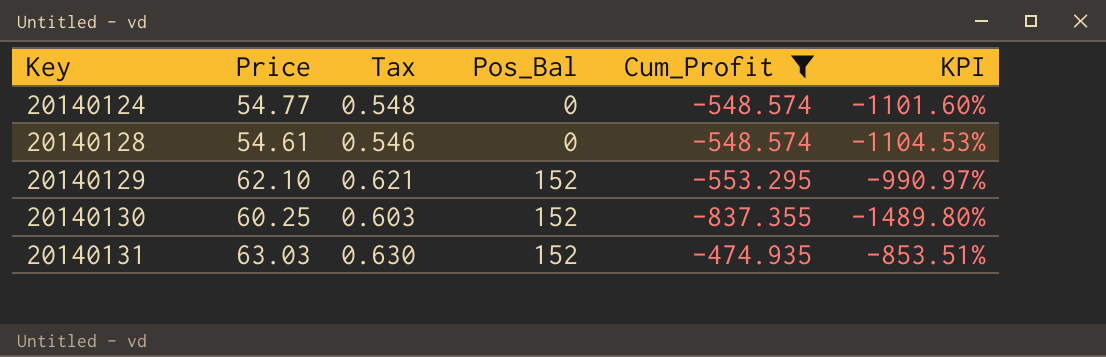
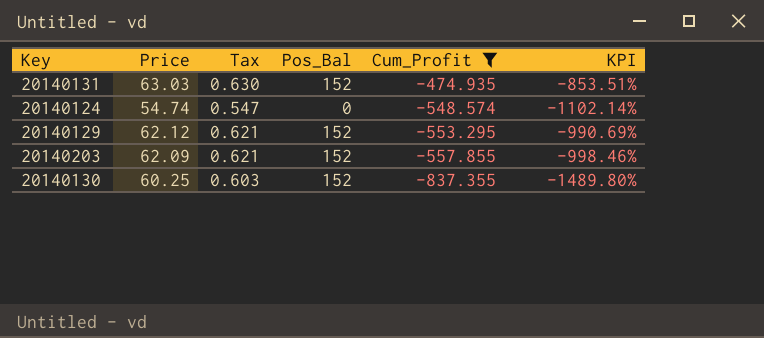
row order: Key ascending -> Cum_Profit descending
row 20140128: 54.61 | 0.546 | 0 | -548.574 | -1104.53% -> none
20140124 | Price: 54.77 -> 54.74
20140124 | Tax: 0.548 -> 0.547
20140124 | KPI: -1101.60% -> -1102.14%
20140129 | Price: 62.10 -> 62.12
20140129 | KPI: -990.97% -> -990.69%
row 20140203: none -> 62.09 | 0.621 | 152 | -557.855 | -998.46%

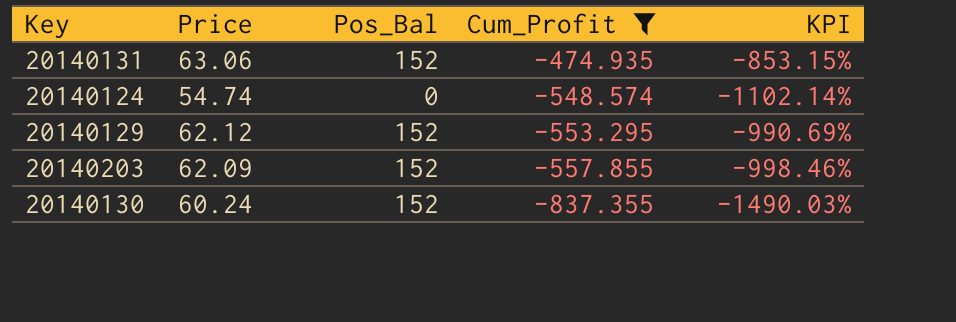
column Tax | formula: [Price] * 0.01 -> none
20140131 | Price: 63.03 -> 63.06
20140131 | KPI: -853.51% -> -853.15%
20140130 | Price: 60.25 -> 60.24
20140130 | KPI: -1489.80% -> -1490.03%

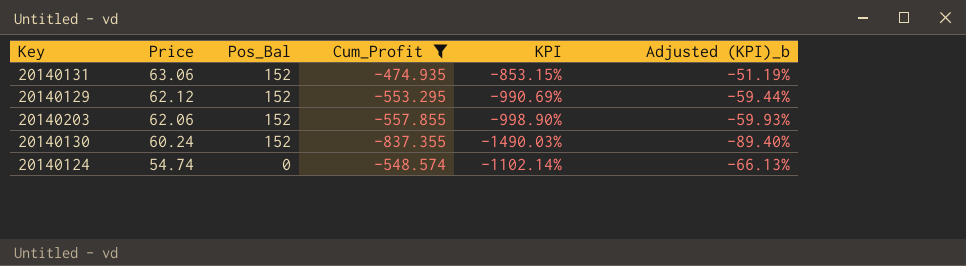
row order: Cum_Profit descending -> Price descending
column Adjusted (KPI)_b | formula: none -> [KPI] * 0.06
20140203 | Price: 62.09 -> 62.06
20140203 | KPI: -998.46% -> -998.90%

